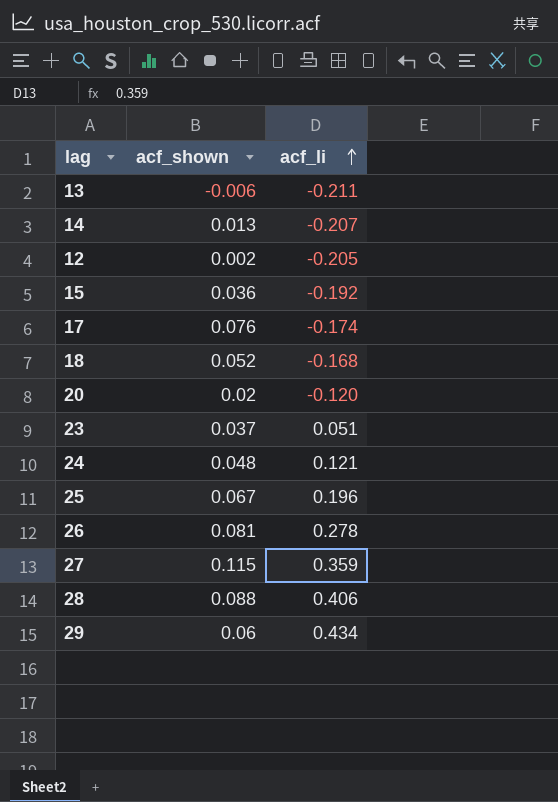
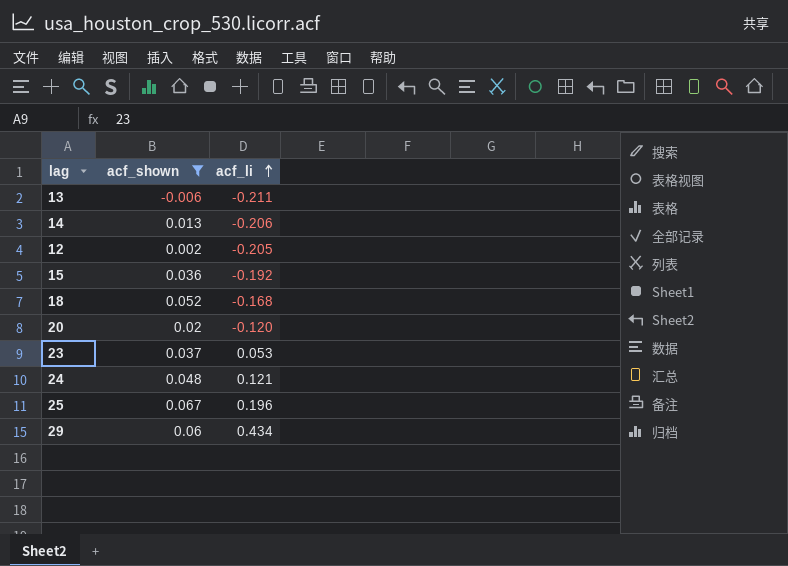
filter: none -> acf_shown <= 0.067
14 | acf_li: -0.207 -> -0.206
23 | acf_li: 0.051 -> 0.053

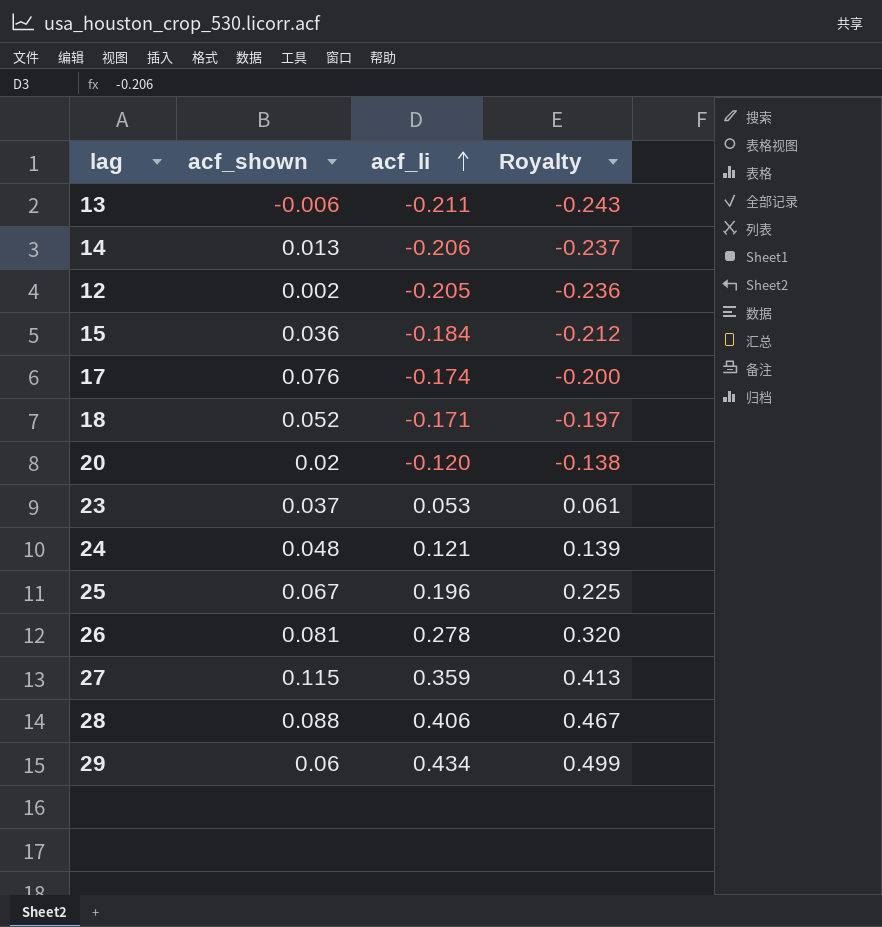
filter: acf_shown <= 0.067 -> none
column Royalty | formula: none -> [acf_li] * 1.15
15 | acf_li: -0.192 -> -0.184
18 | acf_li: -0.168 -> -0.171

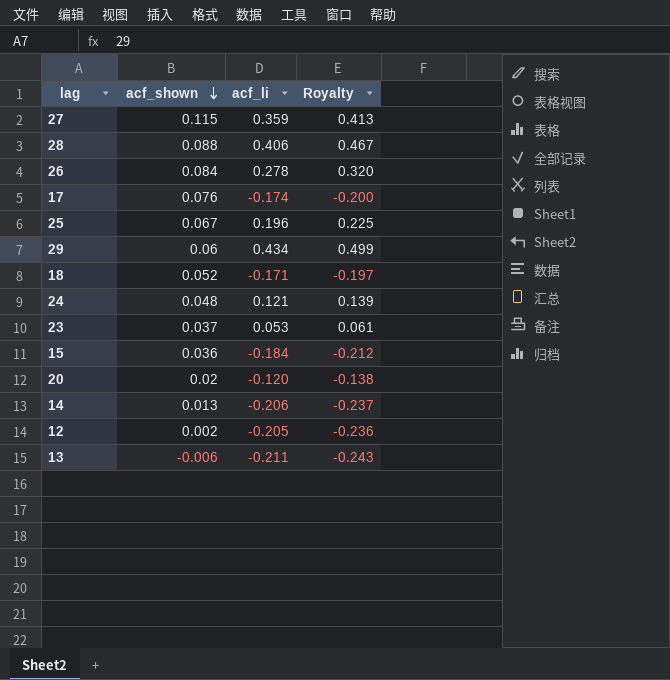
row order: acf_li ascending -> acf_shown descending
26 | acf_shown: 0.081 -> 0.084

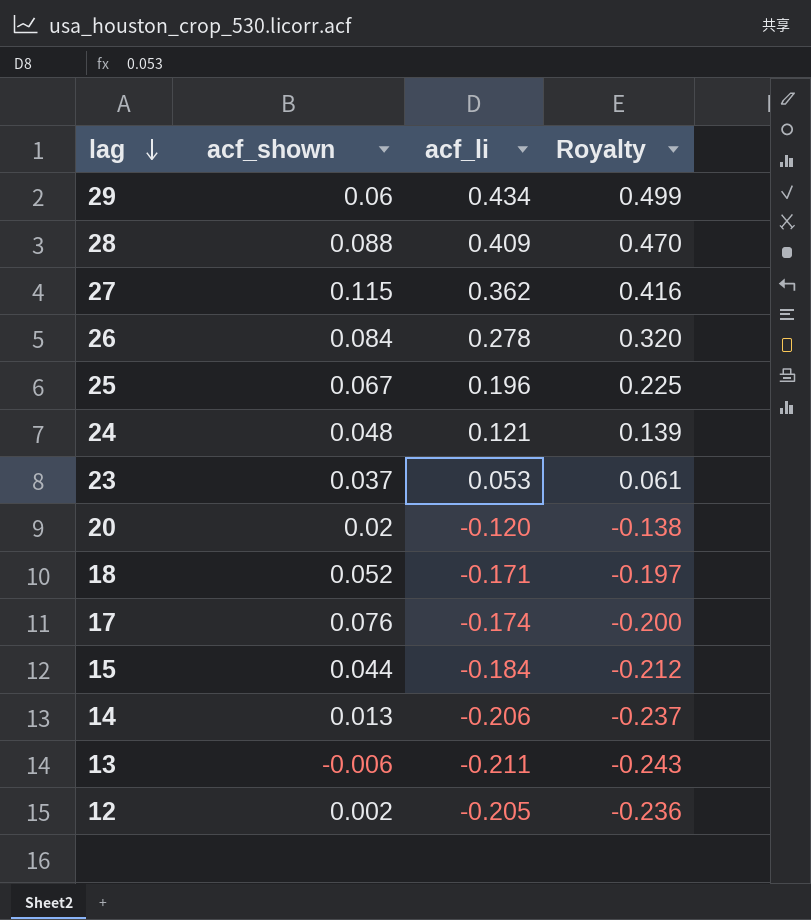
row order: acf_shown descending -> lag descending
28 | acf_li: 0.406 -> 0.409
28 | Royalty: 0.467 -> 0.470
27 | acf_li: 0.359 -> 0.362
27 | Royalty: 0.413 -> 0.416
15 | acf_shown: 0.036 -> 0.044

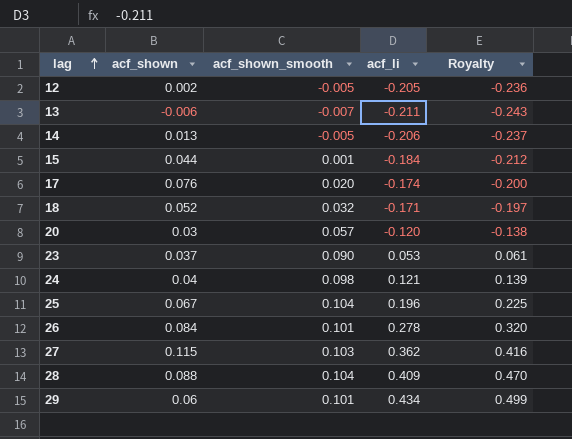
row order: lag descending -> lag ascending
column acf_shown_smooth | position: none -> 3
20 | acf_shown: 0.02 -> 0.03
24 | acf_shown: 0.048 -> 0.04

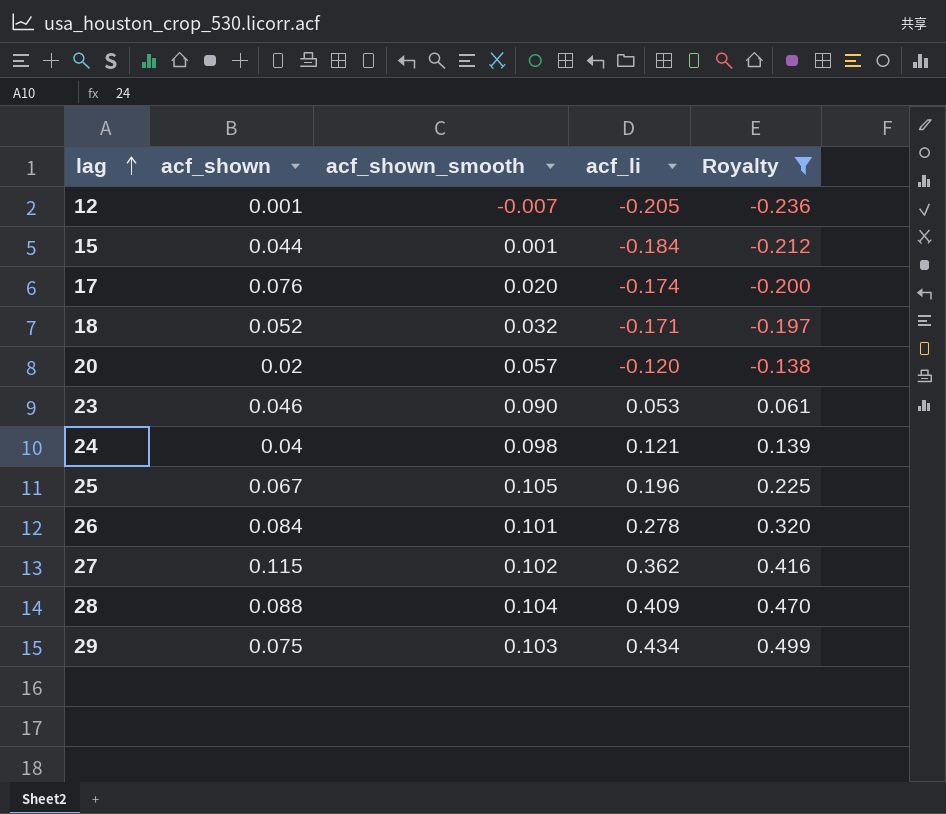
filter: none -> Royalty >= -0.236
12 | acf_shown: 0.002 -> 0.001
12 | acf_shown_smooth: -0.005 -> -0.007
20 | acf_shown: 0.03 -> 0.02
23 | acf_shown: 0.037 -> 0.046
25 | acf_shown_smooth: 0.104 -> 0.105
27 | acf_shown_smooth: 0.103 -> 0.102
29 | acf_shown: 0.06 -> 0.075
29 | acf_shown_smooth: 0.101 -> 0.103

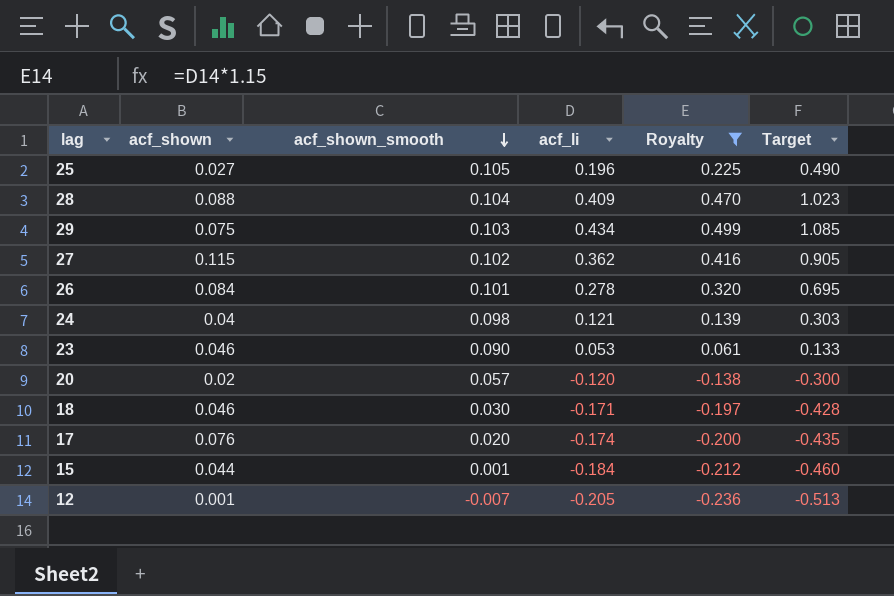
row order: lag ascending -> acf_shown_smooth descending
column Target | formula: none -> [acf_li] * 2.5
25 | acf_shown: 0.067 -> 0.027
18 | acf_shown: 0.052 -> 0.046
18 | acf_shown_smooth: 0.032 -> 0.030

